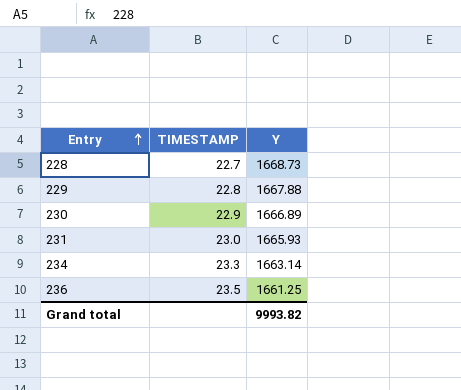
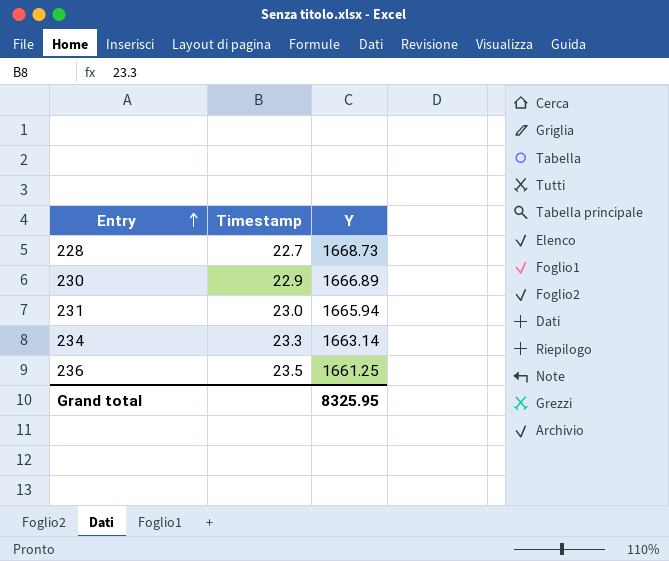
column name: TIMESTAMP -> Timestamp
row 229: 22.8 | 1667.88 -> none
231 | Y: 1665.93 -> 1665.94
Grand total | Y: 9993.82 -> 8325.95

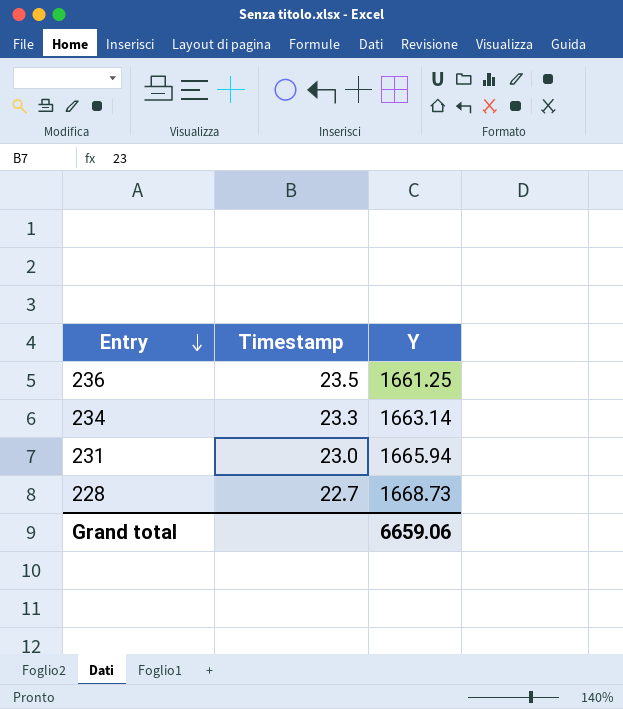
row order: Entry ascending -> Entry descending
row 230: 22.9 | 1666.89 -> none
Grand total | Y: 8325.95 -> 6659.06

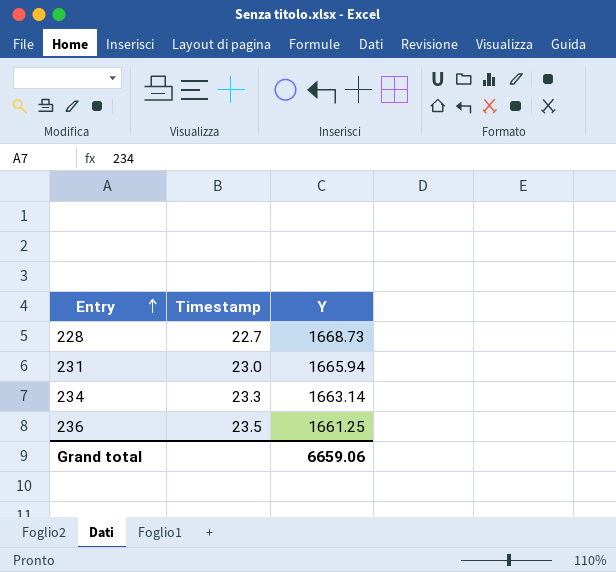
row order: Entry descending -> Entry ascending

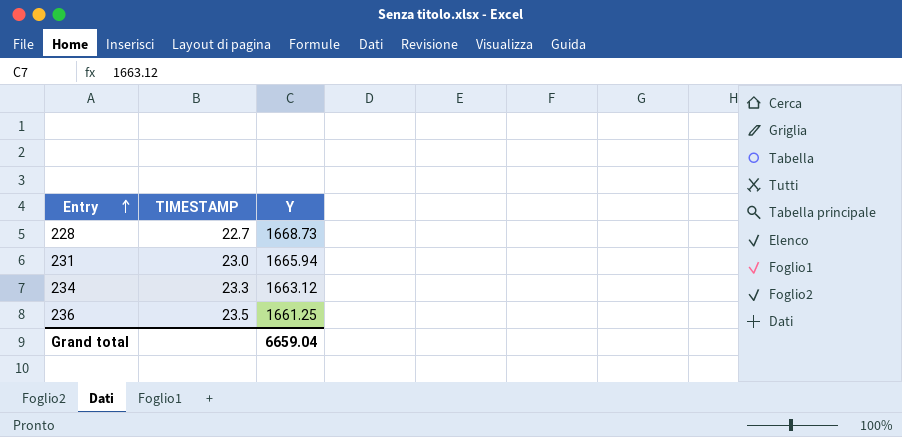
column name: Timestamp -> TIMESTAMP
234 | Y: 1663.14 -> 1663.12
Grand total | Y: 6659.06 -> 6659.04

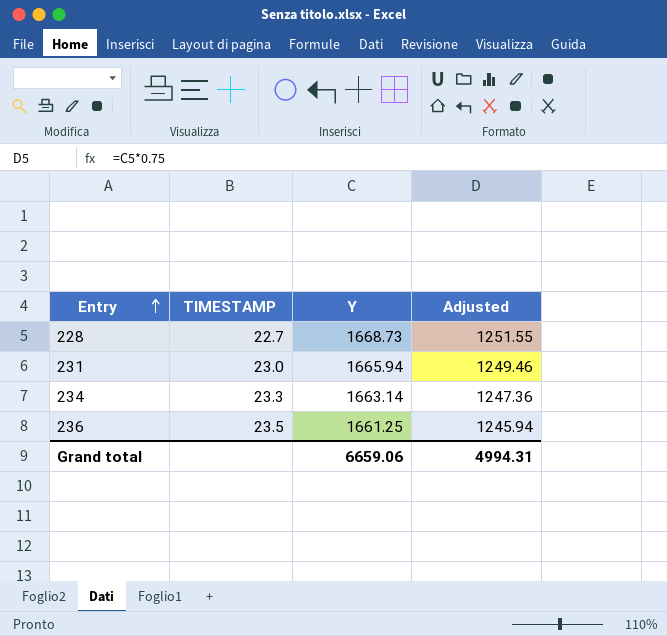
column Adjusted | formula: none -> [Y] * 0.75
234 | Y: 1663.12 -> 1663.14
Grand total | Y: 6659.04 -> 6659.06

